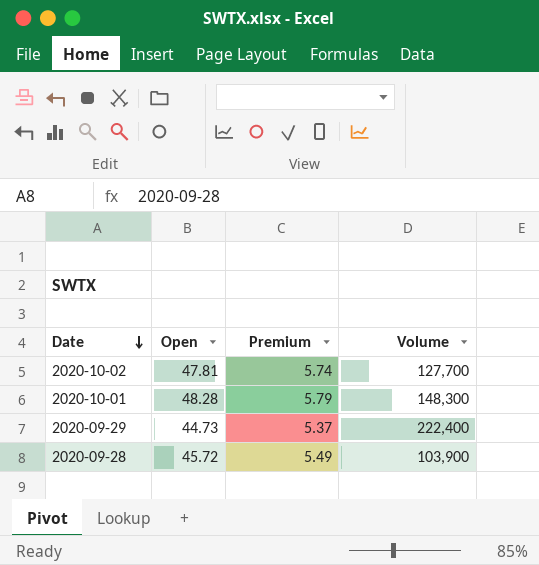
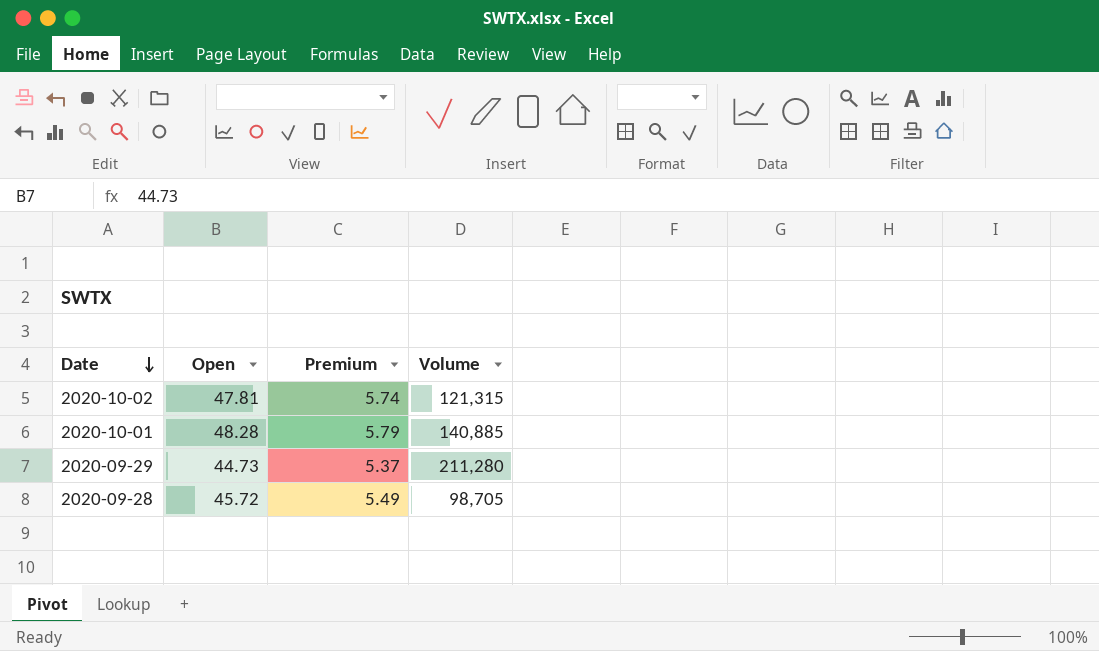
2020-10-02 | Volume: 127,700 -> 121,315
2020-10-01 | Volume: 148,300 -> 140,885
2020-09-29 | Volume: 222,400 -> 211,280
2020-09-28 | Volume: 103,900 -> 98,705

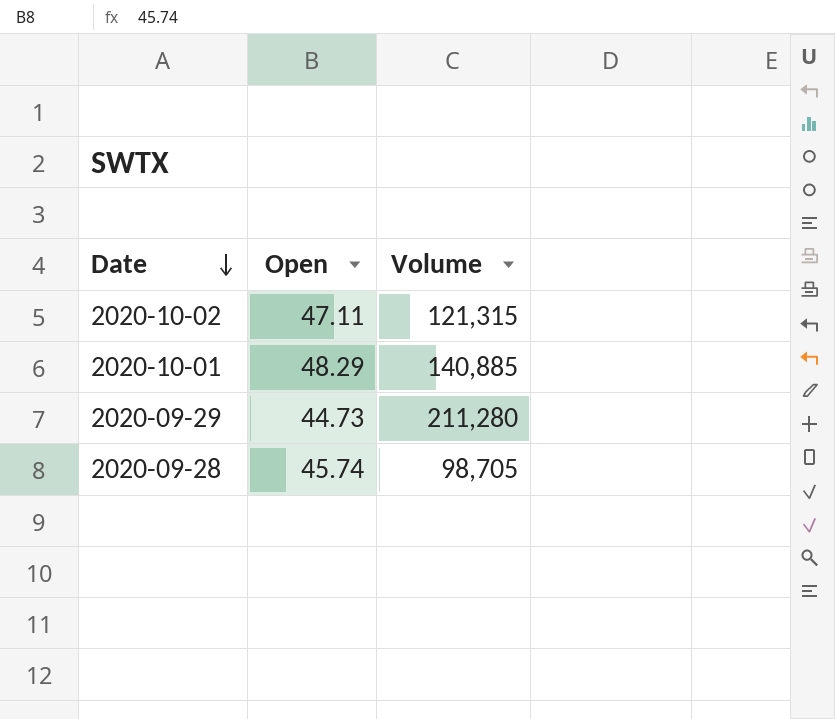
column Premium | formula: [Open] * 0.12 -> none
2020-10-02 | Open: 47.81 -> 47.11
2020-10-01 | Open: 48.28 -> 48.29
2020-09-28 | Open: 45.72 -> 45.74

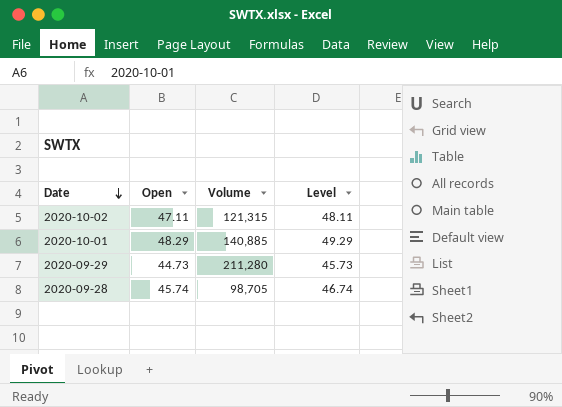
column Level | formula: none -> [Open] + 1

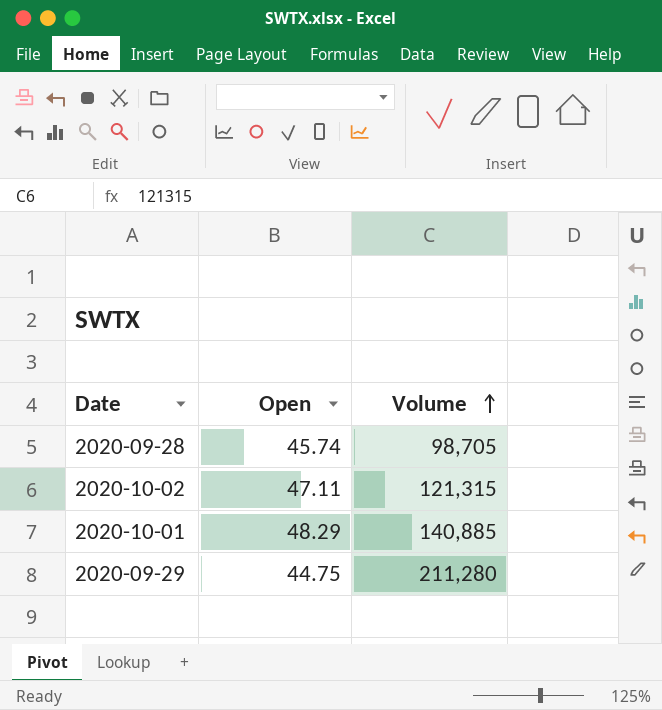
row order: Date descending -> Volume ascending
column Level | formula: [Open] + 1 -> none
2020-09-29 | Open: 44.73 -> 44.75

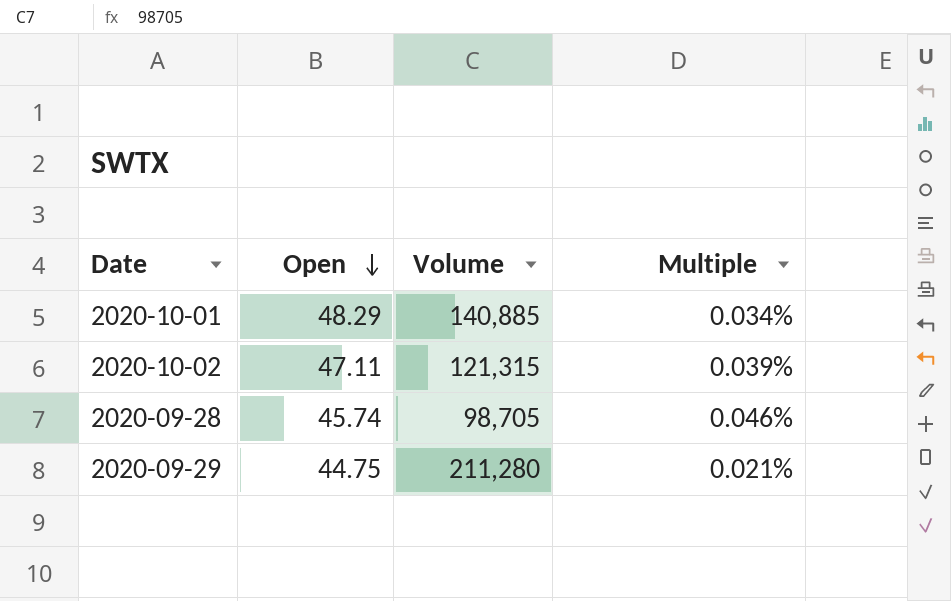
row order: Volume ascending -> Open descending
column Multiple | formula: none -> [Open] / [Volume]

